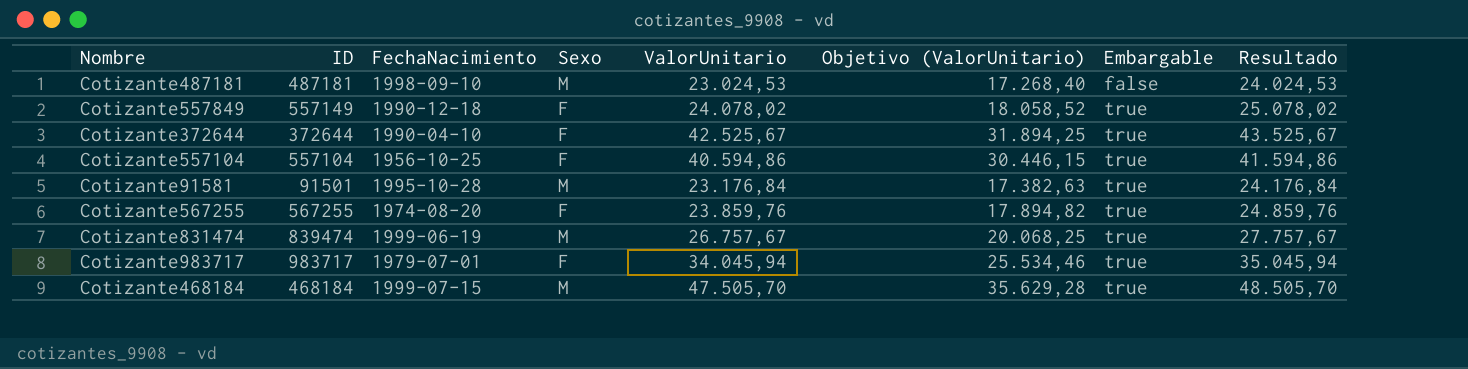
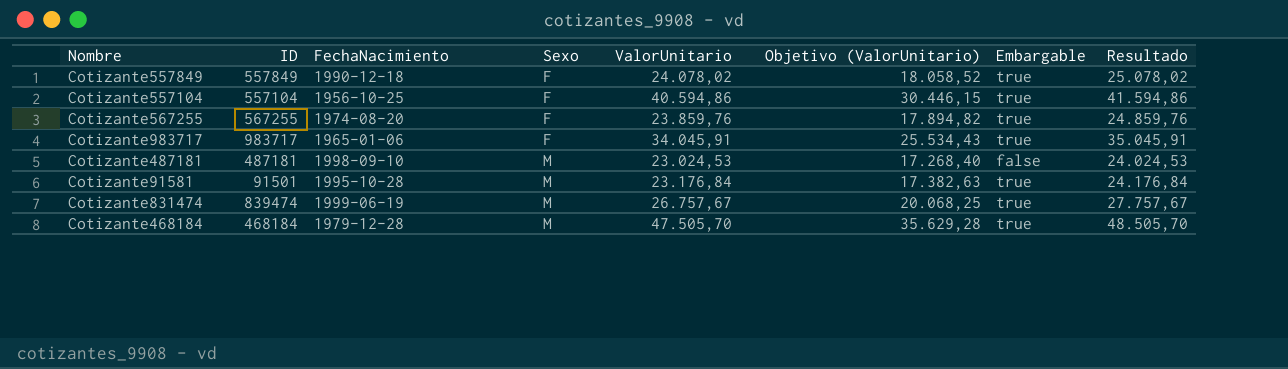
row order: Embargable ascending -> Sexo ascending
row Cotizante372644: 372644 | 1990-04-10 | F | 42.525,67 | 31.894,25 | true | 43.525,67 -> none
Cotizante557849 | ID: 557149 -> 557849
Cotizante983717 | FechaNacimiento: 1979-07-01 -> 1965-01-06
Cotizante983717 | ValorUnitario: 34.045,94 -> 34.045,91
Cotizante983717 | Objetivo (ValorUnitario): 25.534,46 -> 25.534,43
Cotizante983717 | Resultado: 35.045,94 -> 35.045,91
Cotizante468184 | FechaNacimiento: 1999-07-15 -> 1979-12-28

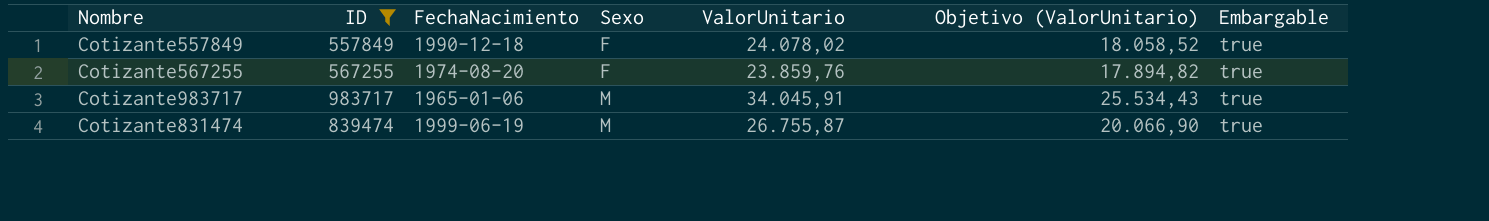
filter: none -> ID >= 557849
column Resultado | formula: [ValorUnitario] + 1000 -> none
Cotizante983717 | Sexo: F -> M
Cotizante831474 | ValorUnitario: 26.757,67 -> 26.755,87
Cotizante831474 | Objetivo (ValorUnitario): 20.068,25 -> 20.066,90

